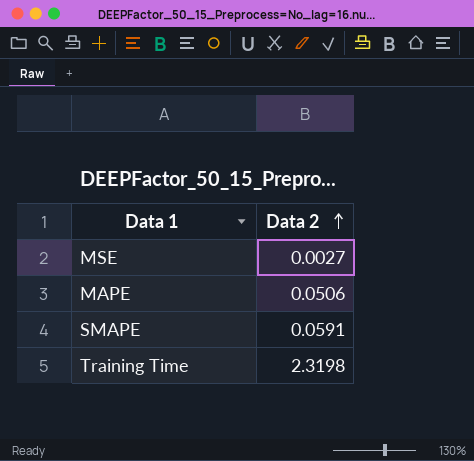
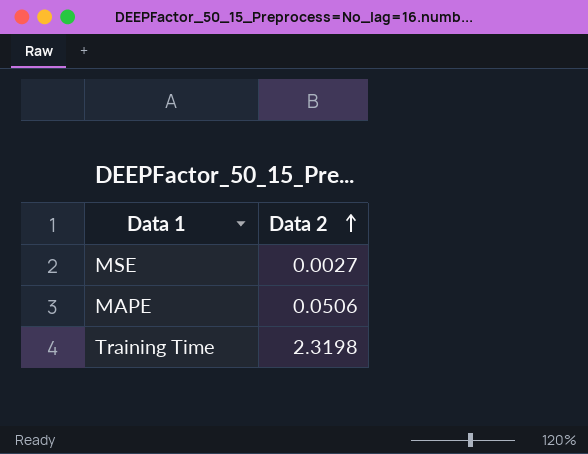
row SMAPE: 0.0591 -> none

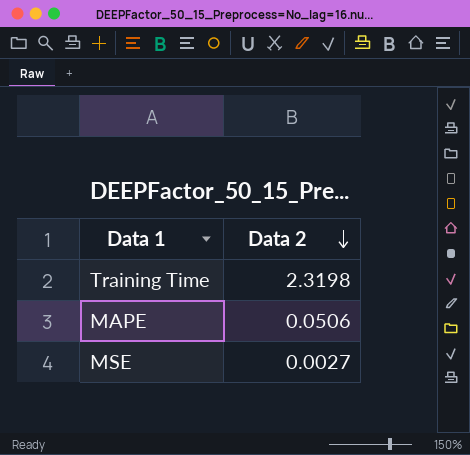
row order: Data 2 ascending -> Data 2 descending

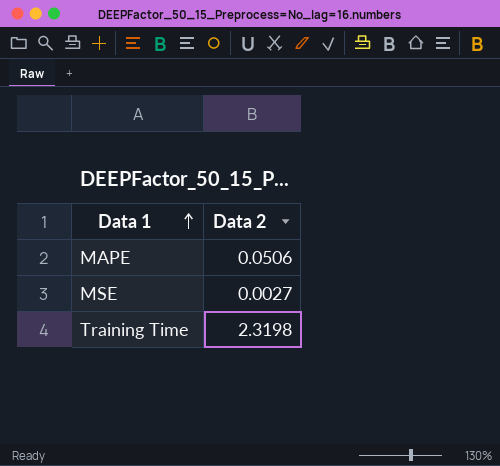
row order: Data 2 descending -> Data 1 ascending

